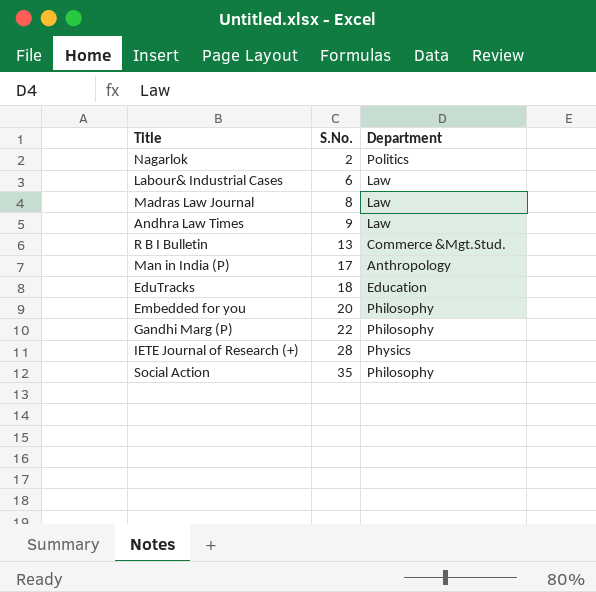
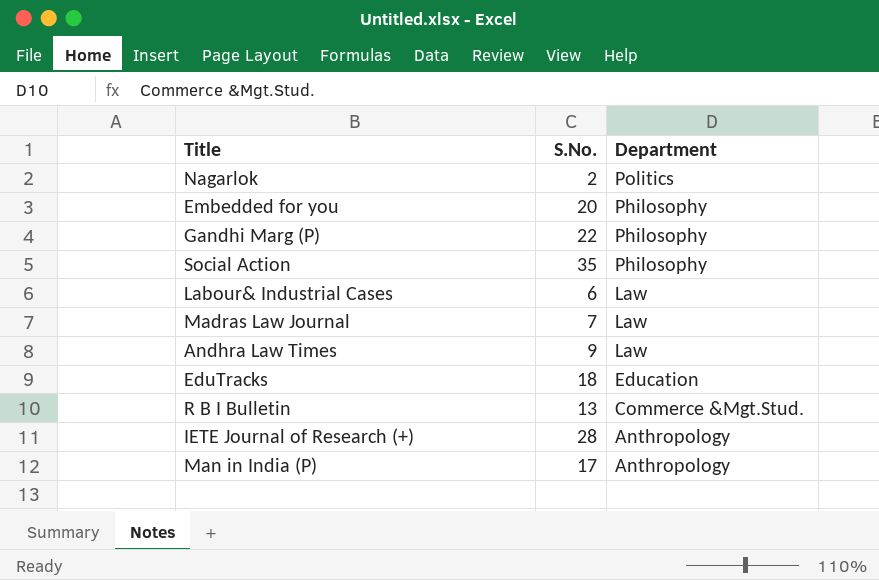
row order: S.No. ascending -> Department descending
Madras Law Journal | S.No.: 8 -> 7
IETE Journal of Research (+) | Department: Physics -> Anthropology

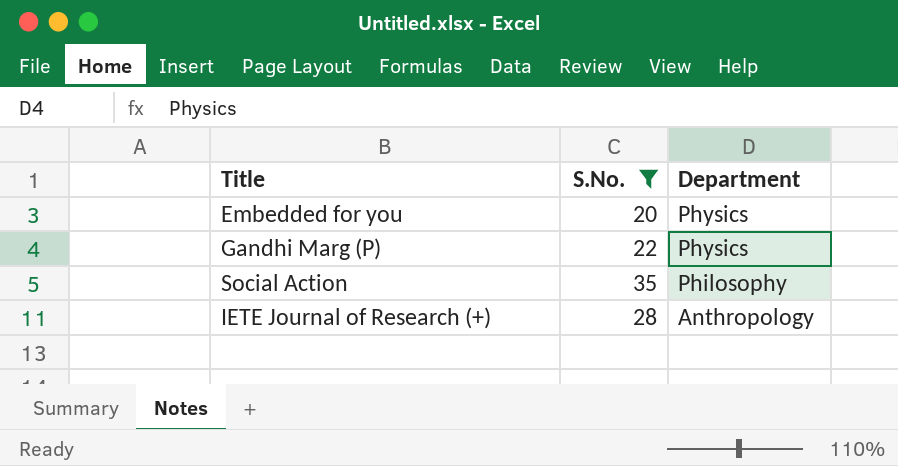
filter: none -> S.No. >= 20
Embedded for you | Department: Philosophy -> Physics
Gandhi Marg (P) | Department: Philosophy -> Physics

